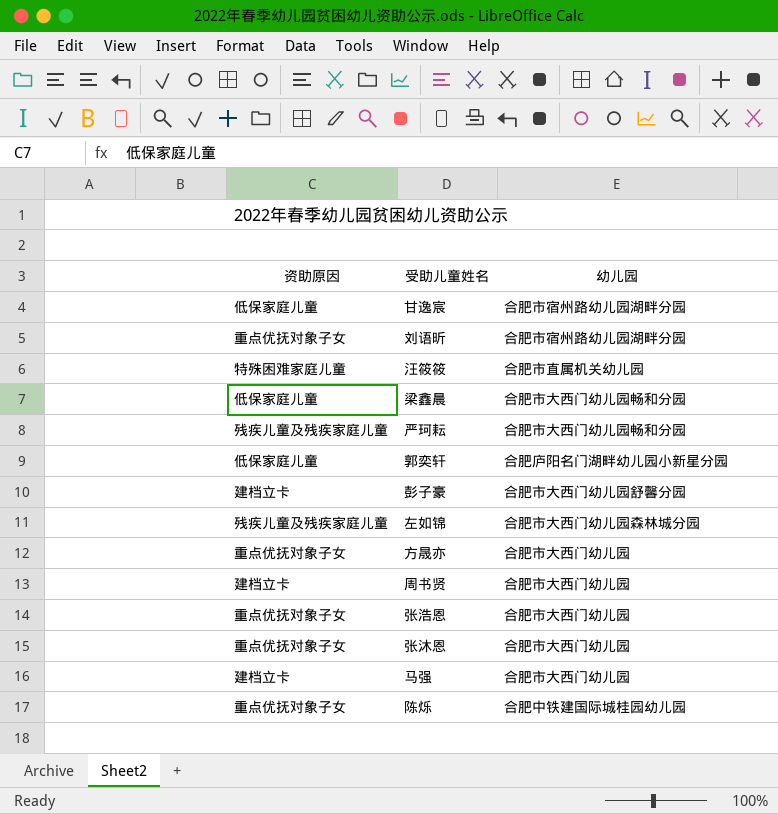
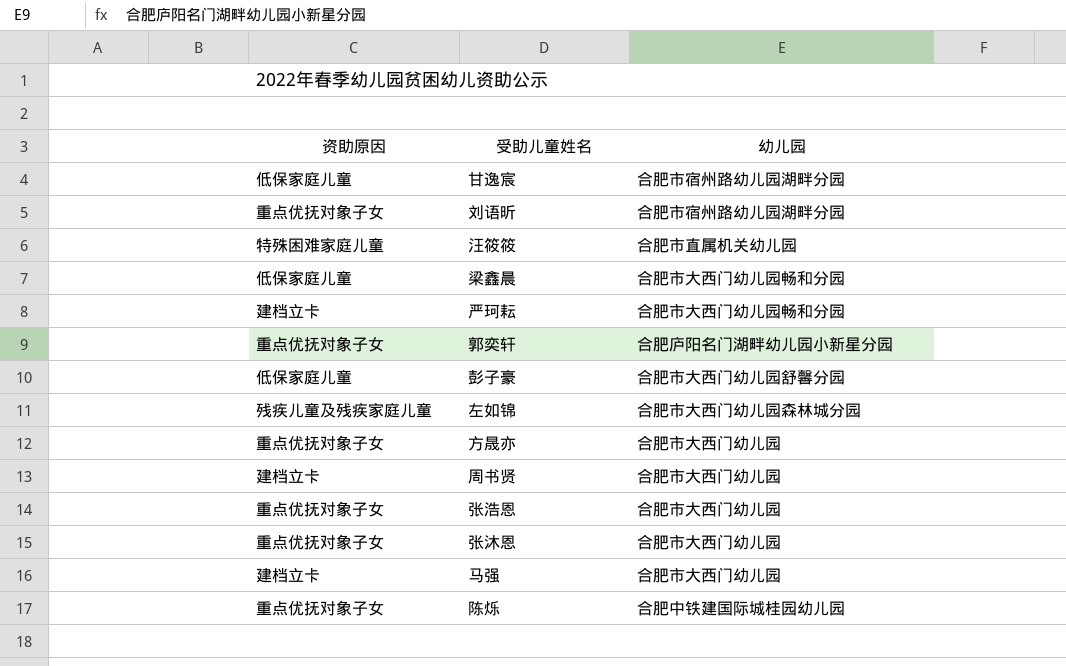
严珂耘 | 资助原因: 残疾儿童及残疾家庭儿童 -> 建档立卡
郭奕轩 | 资助原因: 低保家庭儿童 -> 重点优抚对象子女
彭子豪 | 资助原因: 建档立卡 -> 低保家庭儿童

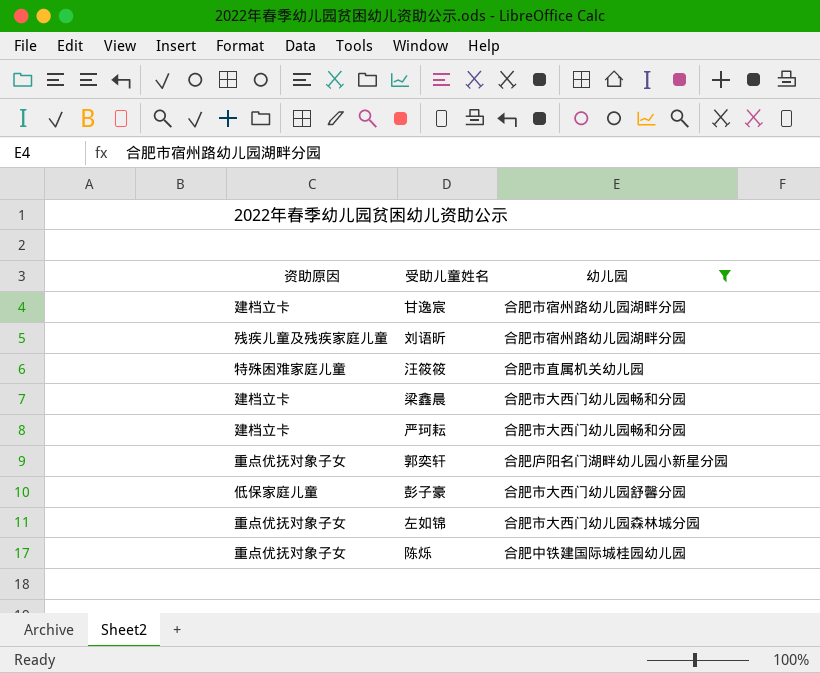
filter: none -> 幼儿园 != 合肥市大西门幼儿园
甘逸宸 | 资助原因: 低保家庭儿童 -> 建档立卡
刘语昕 | 资助原因: 重点优抚对象子女 -> 残疾儿童及残疾家庭儿童
梁鑫晨 | 资助原因: 低保家庭儿童 -> 建档立卡
左如锦 | 资助原因: 残疾儿童及残疾家庭儿童 -> 重点优抚对象子女

